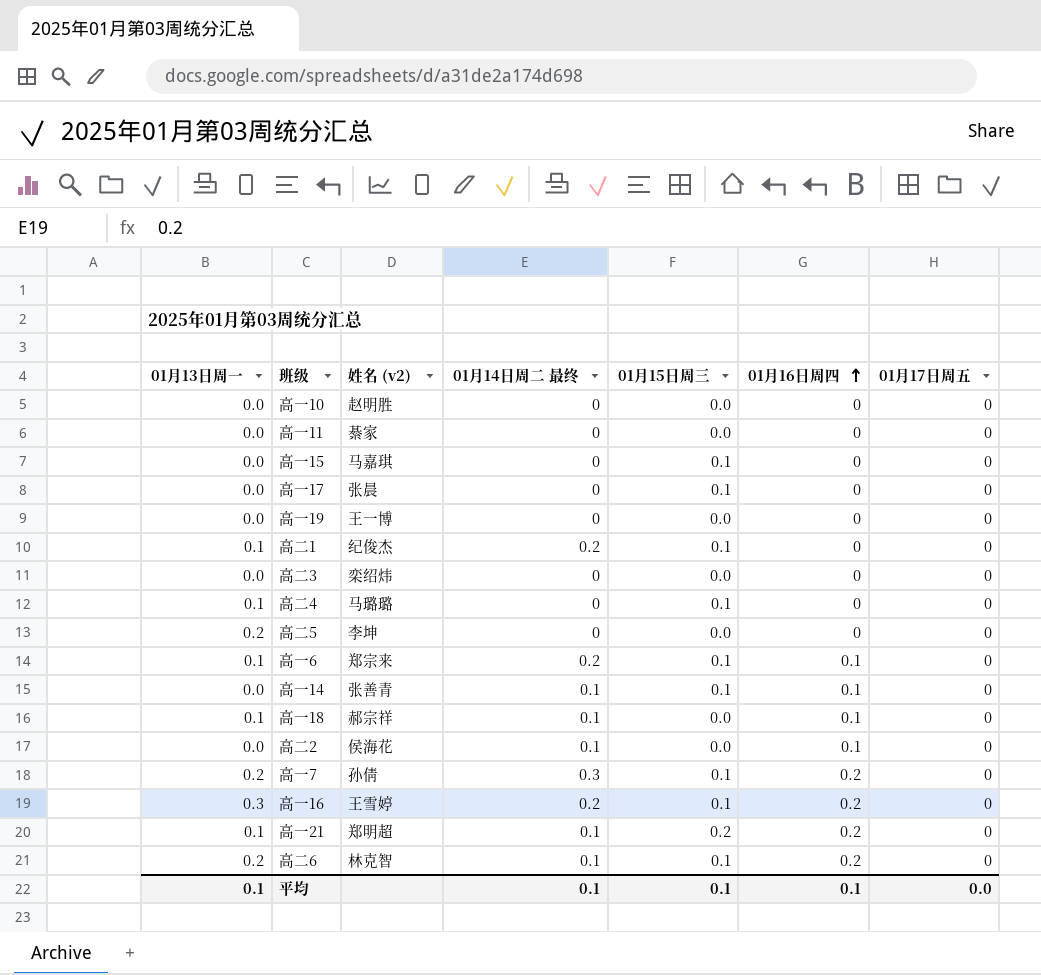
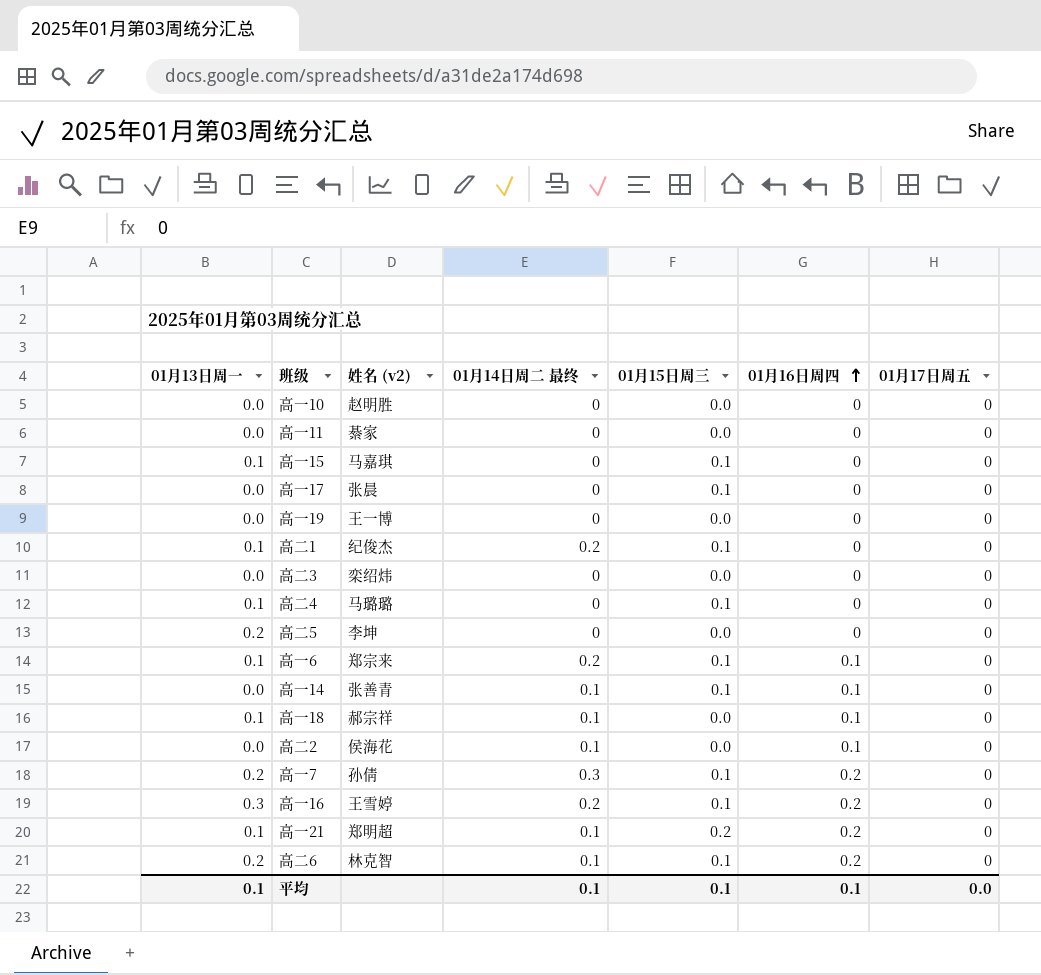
高一15 | 01月13日周一: 0.0 -> 0.1

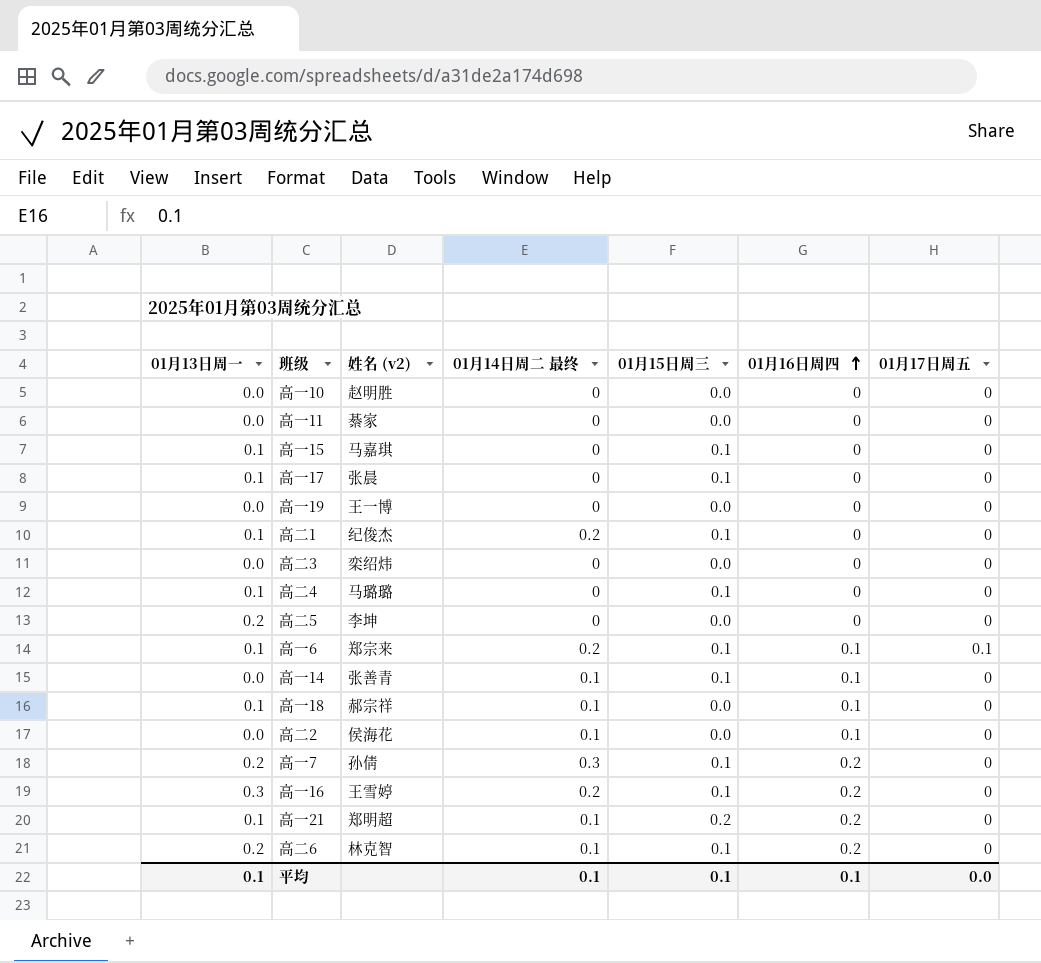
高一17 | 01月13日周一: 0.0 -> 0.1
高一6 | 01月17日周五: 0 -> 0.1

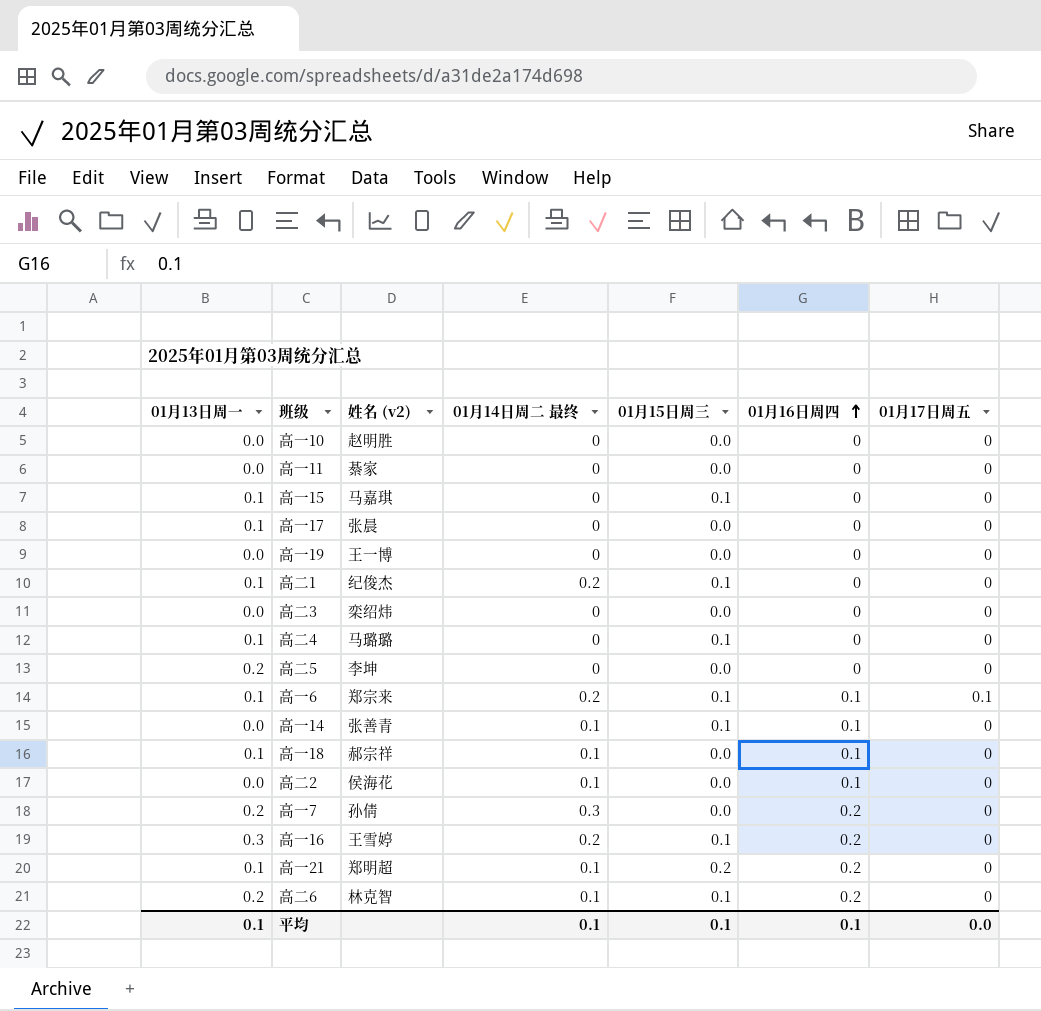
高一17 | 01月15日周三: 0.1 -> 0.0
高一7 | 01月15日周三: 0.1 -> 0.0

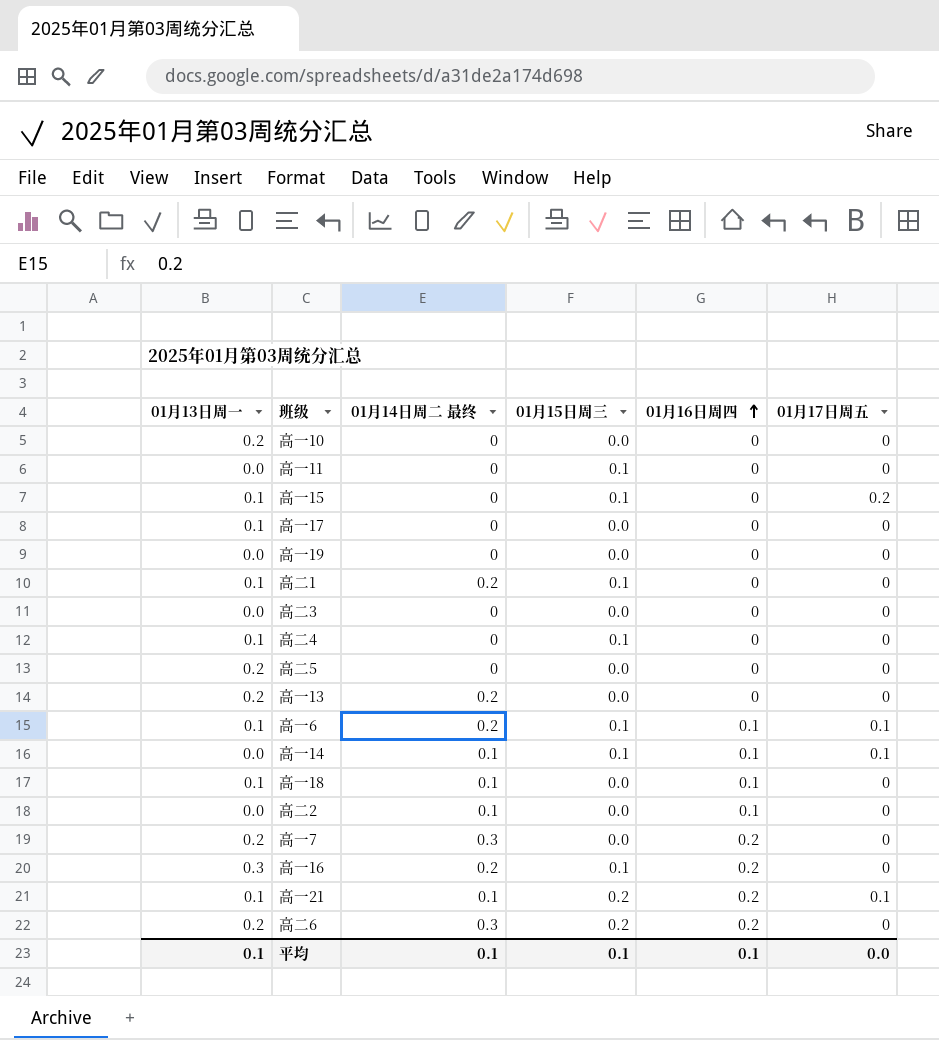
column 姓名 (v2) | position: 3 -> none
高一10 | 01月13日周一: 0.0 -> 0.2
高一11 | 01月15日周三: 0.0 -> 0.1
高一15 | 01月17日周五: 0 -> 0.2
row 高一13: none -> 0.2 | 0.2 | 0.0 | 0 | 0
高一14 | 01月17日周五: 0 -> 0.1
高一21 | 01月17日周五: 0 -> 0.1
高二6 | 01月14日周二 最终: 0.1 -> 0.3
高二6 | 01月15日周三: 0.1 -> 0.2

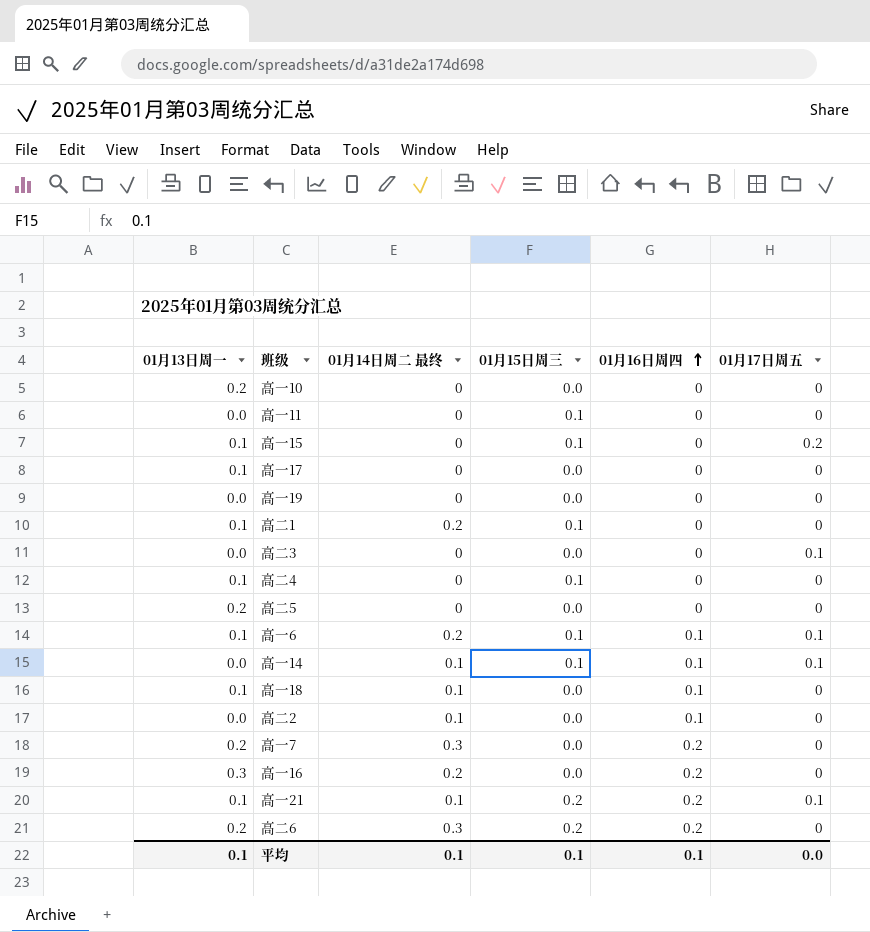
row 高一13: 0.2 | 0.2 | 0.0 | 0 | 0 -> none
高二3 | 01月17日周五: 0 -> 0.1
高一16 | 01月15日周三: 0.1 -> 0.0

